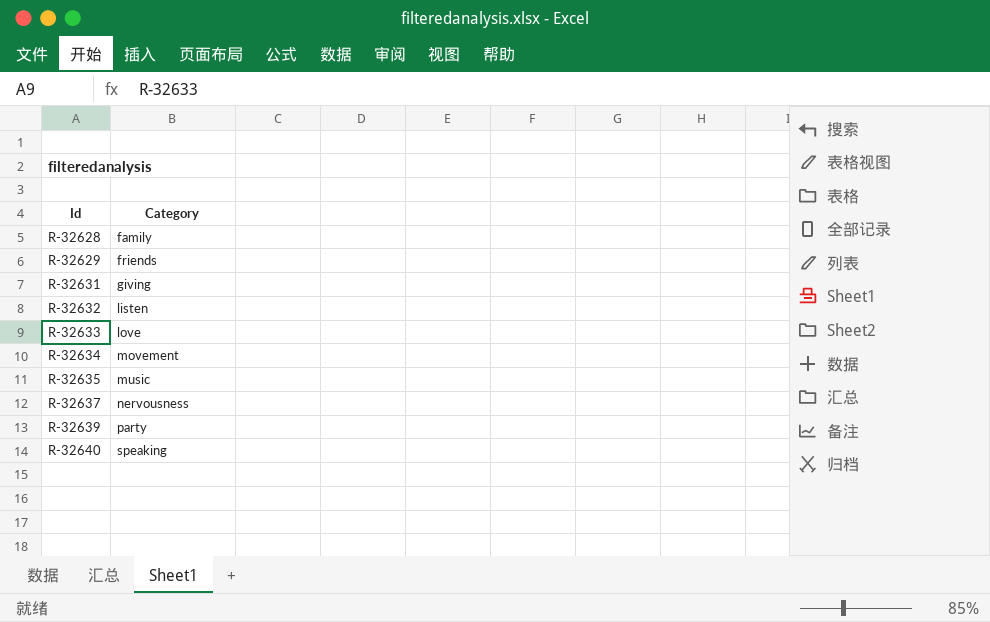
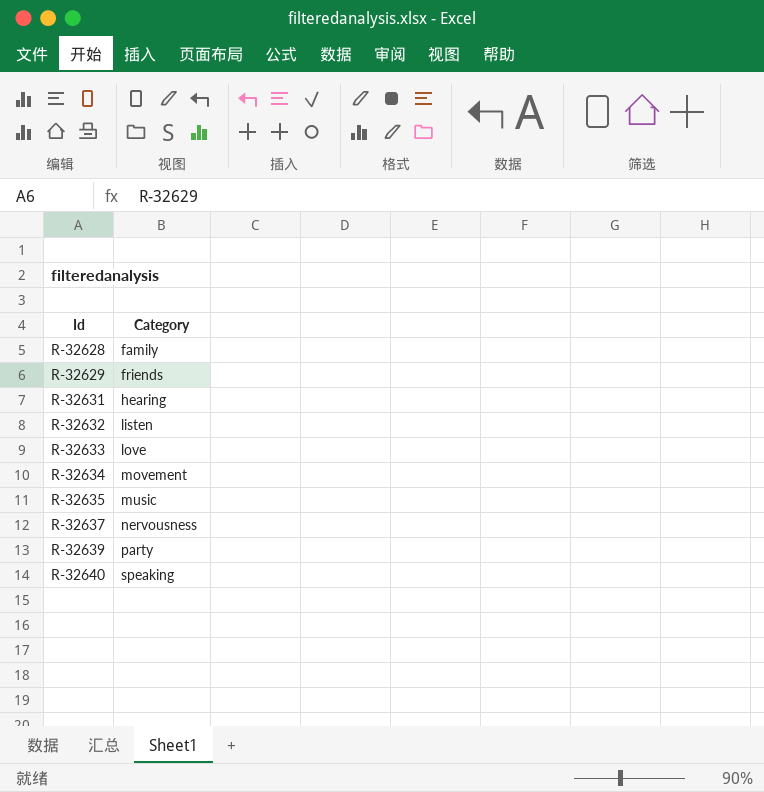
R-32631 | Category: giving -> hearing

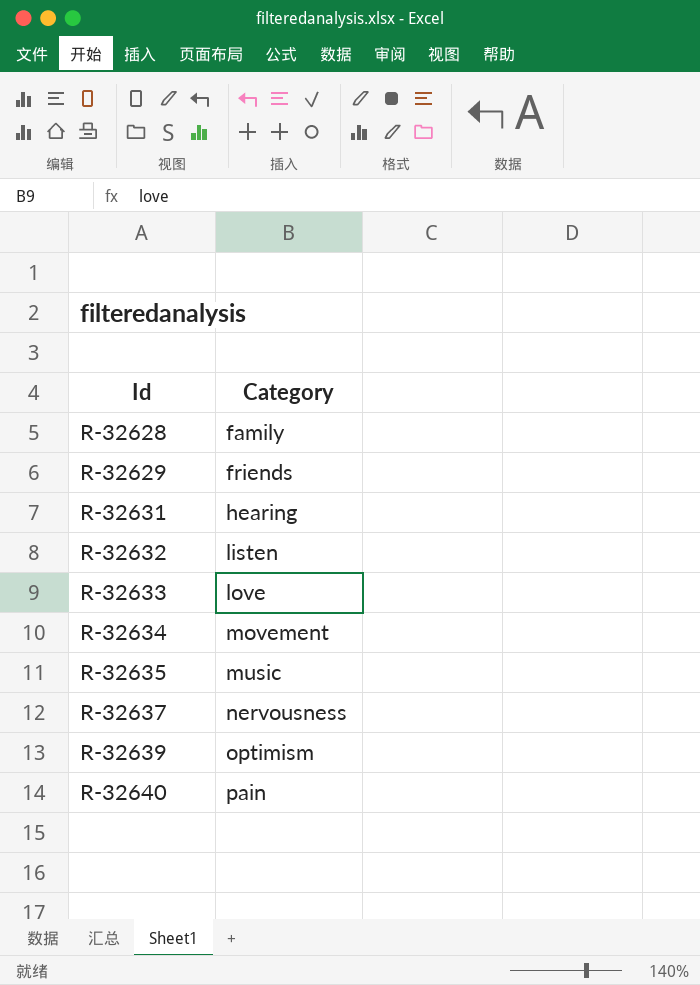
R-32639 | Category: party -> optimism
R-32640 | Category: speaking -> pain

